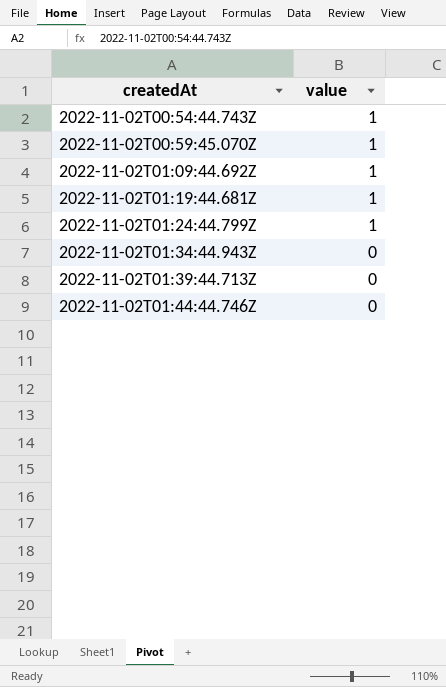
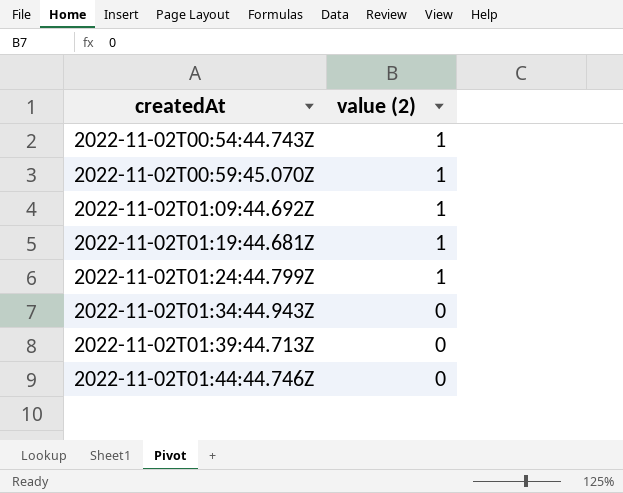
column name: value -> value (2)

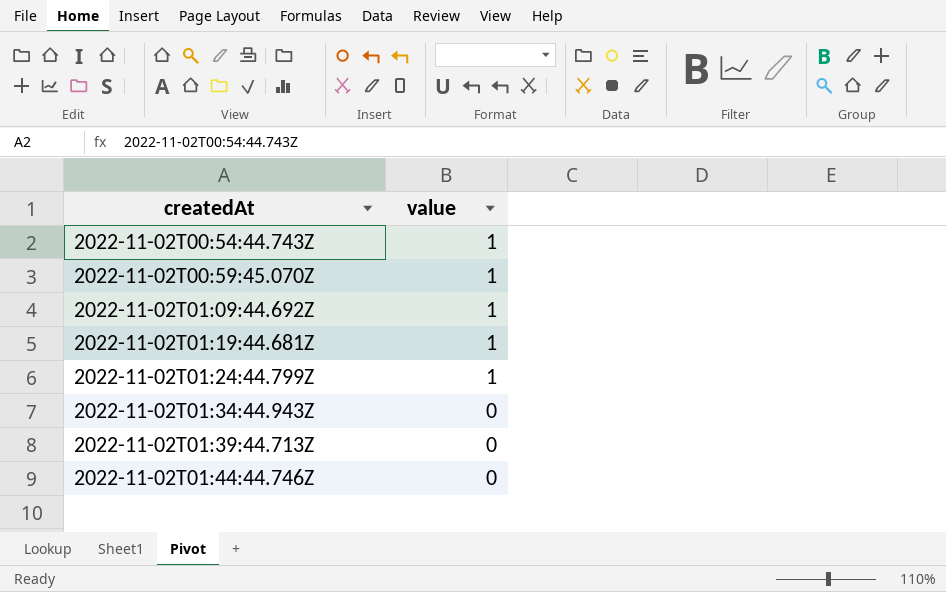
column name: value (2) -> value

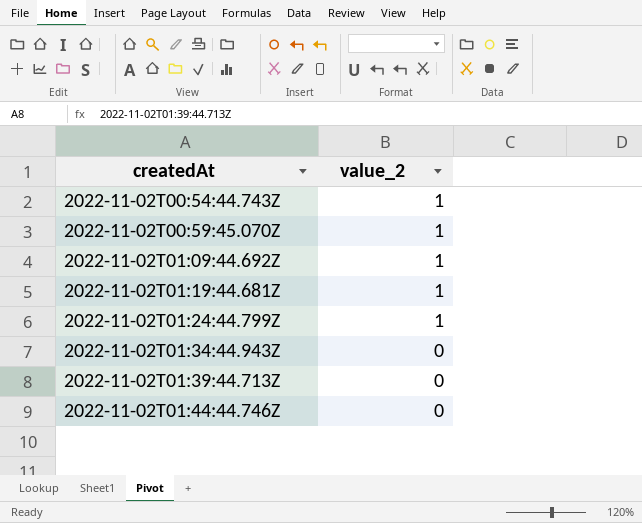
column name: value -> value_2

